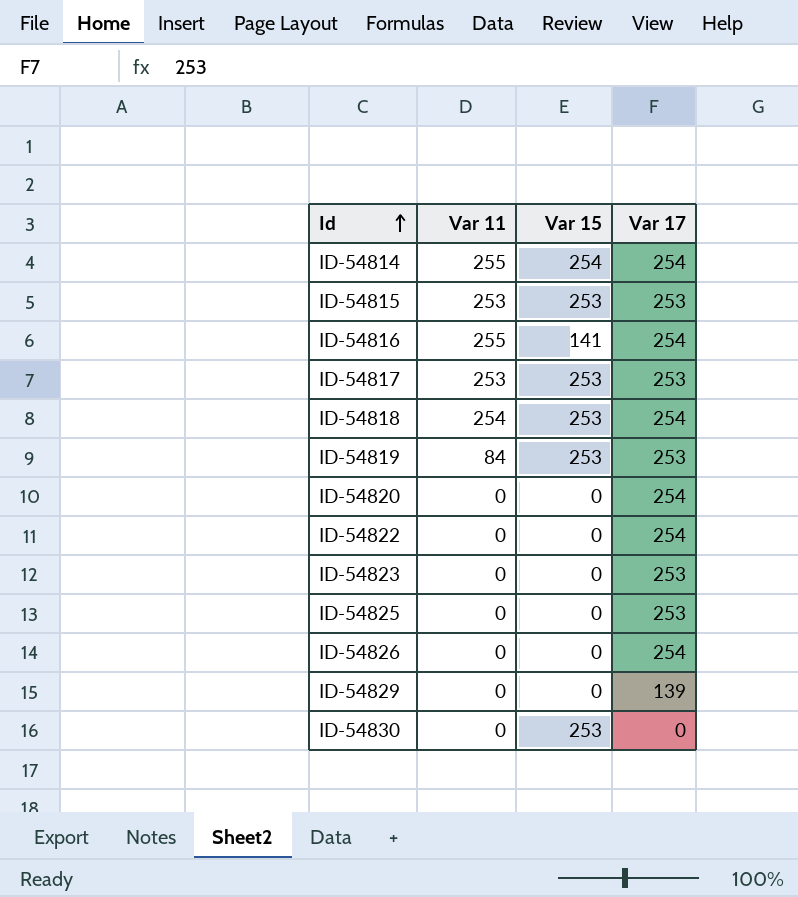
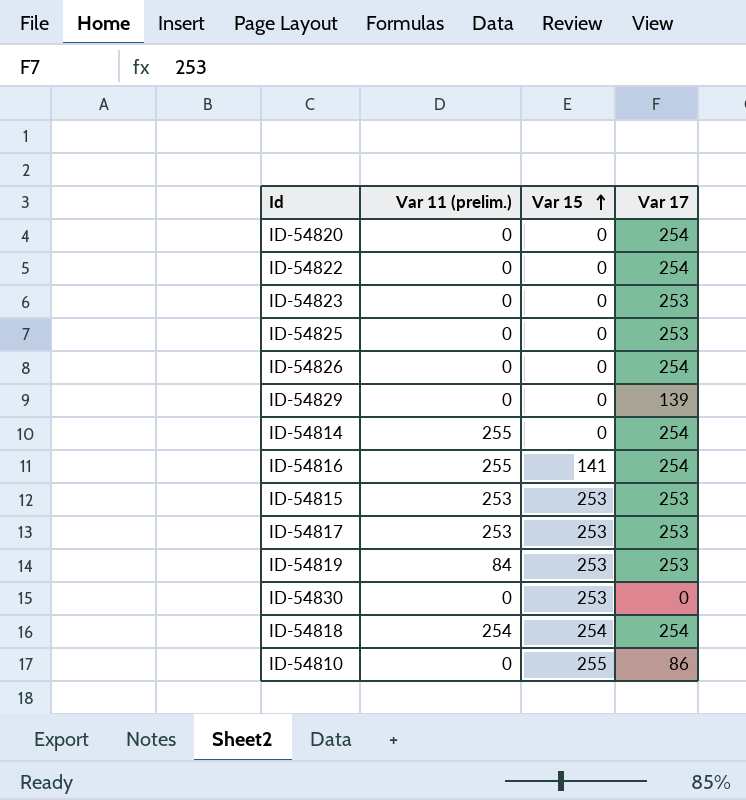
row order: Id ascending -> Var 15 ascending
column name: Var 11 -> Var 11 (prelim.)
ID-54814 | Var 15: 254 -> 0
ID-54818 | Var 15: 253 -> 254
row ID-54810: none -> 0 | 255 | 86

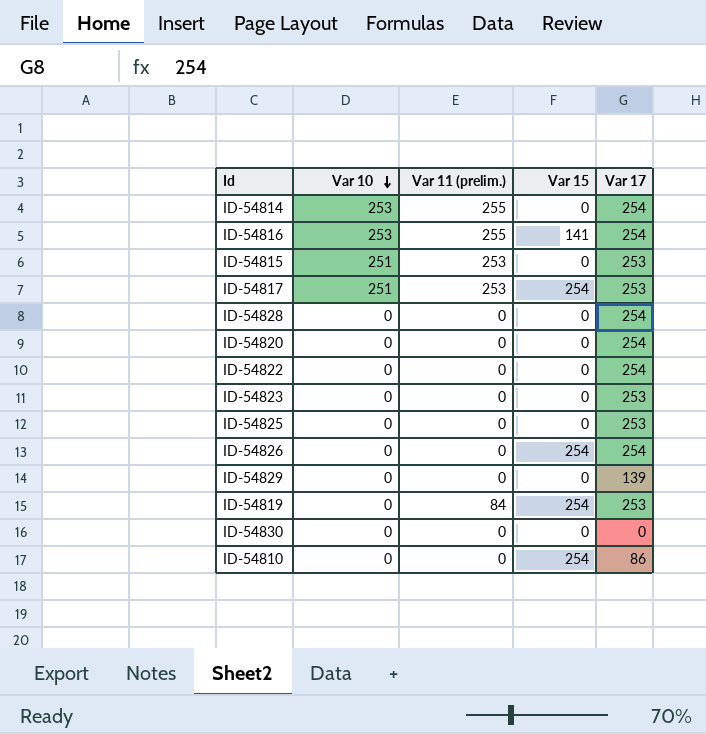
row order: Var 15 ascending -> Var 10 descending
column Var 10 | position: none -> 2
row ID-54818: 254 | 254 | 254 -> none
ID-54815 | Var 15: 253 -> 0
ID-54817 | Var 15: 253 -> 254
row ID-54828: none -> 0 | 0 | 0 | 254
ID-54826 | Var 15: 0 -> 254
ID-54819 | Var 15: 253 -> 254
ID-54830 | Var 15: 253 -> 0
ID-54810 | Var 15: 255 -> 254

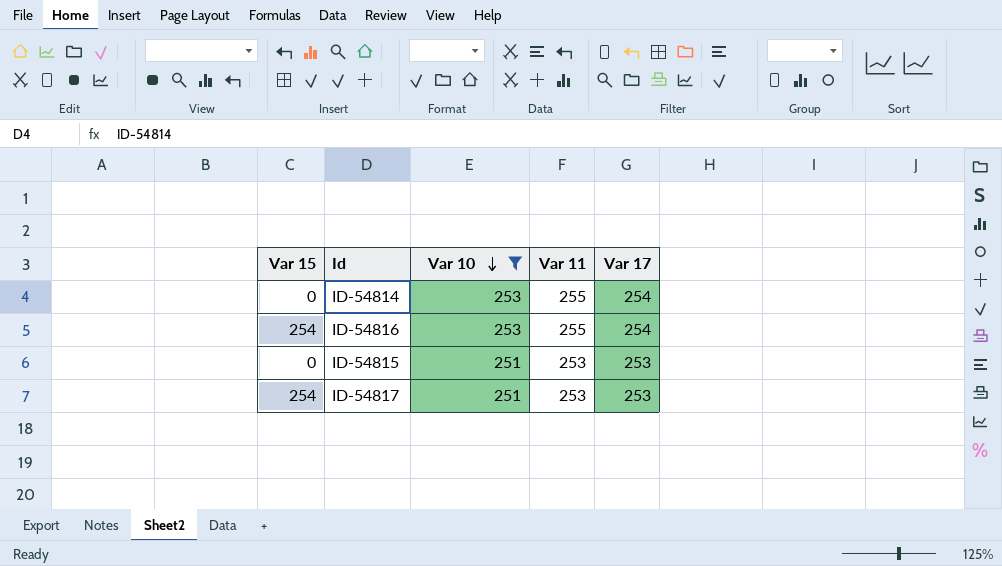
filter: none -> Var 10 != 0
column Var 15 | position: 4 -> 1
column name: Var 11 (prelim.) -> Var 11
ID-54816 | Var 15: 141 -> 254

